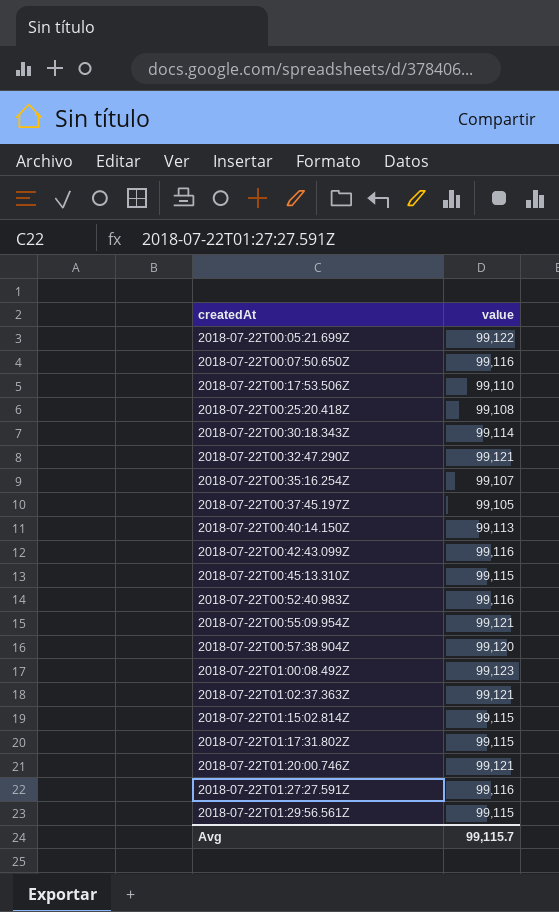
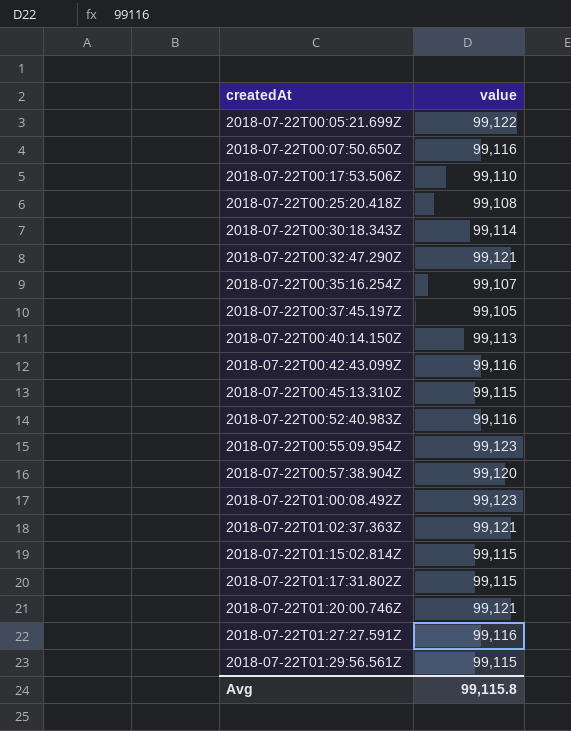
2018-07-22T00:55:09.954Z | value: 99,121 -> 99,123
Avg | value: 99,115.7 -> 99,115.8

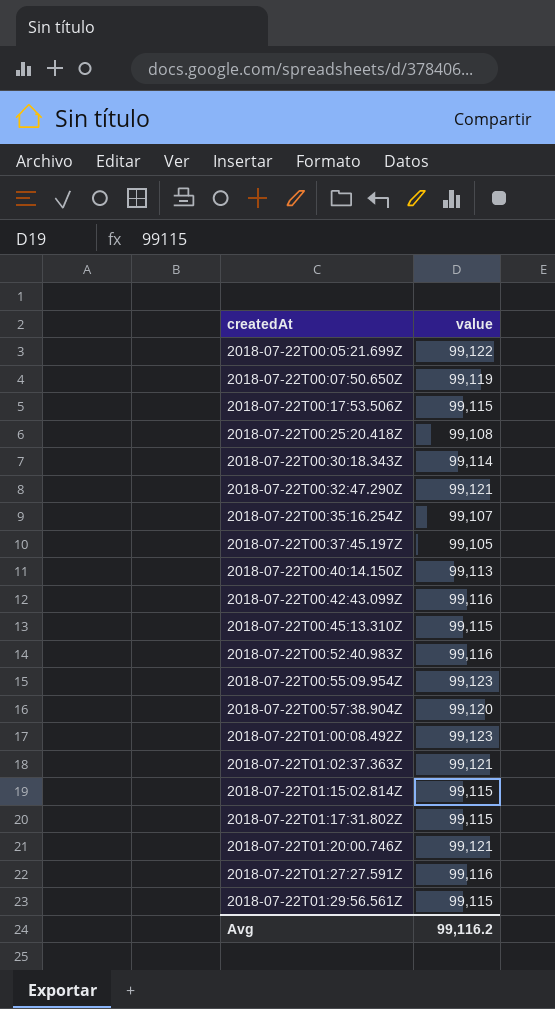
2018-07-22T00:07:50.650Z | value: 99,116 -> 99,119
2018-07-22T00:17:53.506Z | value: 99,110 -> 99,115
Avg | value: 99,115.8 -> 99,116.2

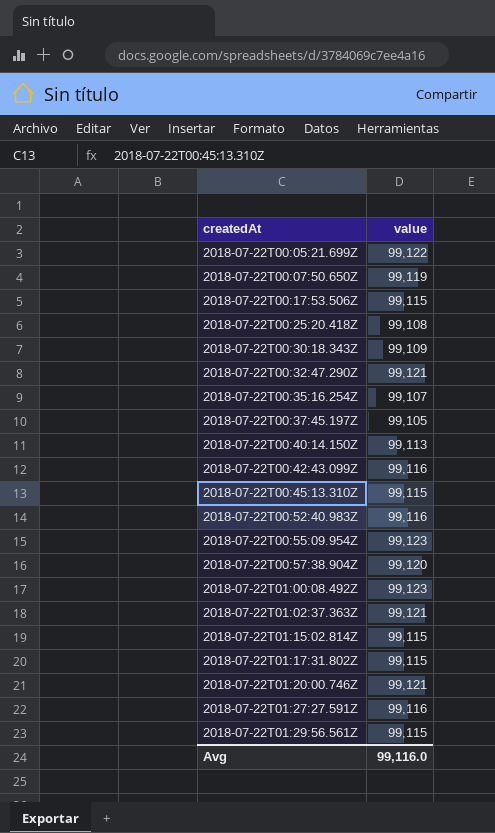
2018-07-22T00:30:18.343Z | value: 99,114 -> 99,109
Avg | value: 99,116.2 -> 99,116.0

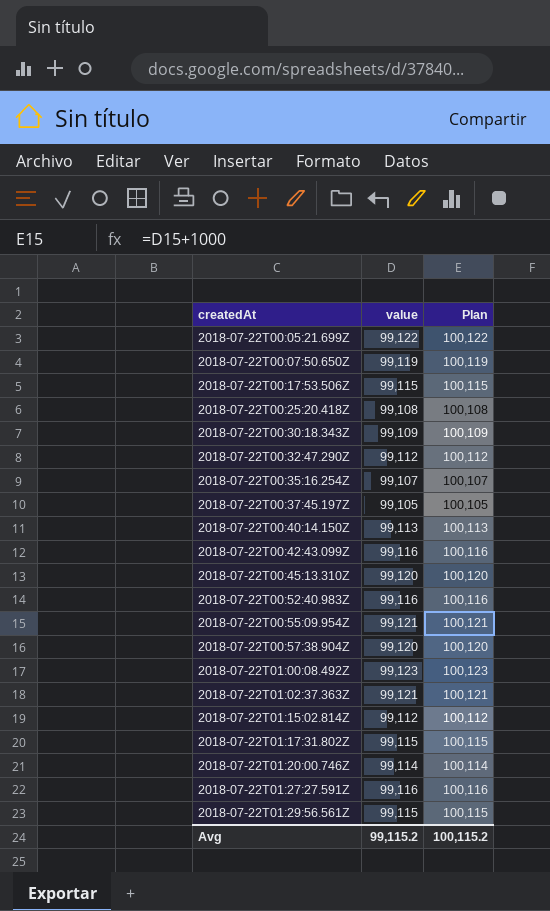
column Plan | formula: none -> [value] + 1000
2018-07-22T00:32:47.290Z | value: 99,121 -> 99,112
2018-07-22T00:45:13.310Z | value: 99,115 -> 99,120
2018-07-22T00:55:09.954Z | value: 99,123 -> 99,121
2018-07-22T01:15:02.814Z | value: 99,115 -> 99,112
2018-07-22T01:20:00.746Z | value: 99,121 -> 99,114
Avg | value: 99,116.0 -> 99,115.2

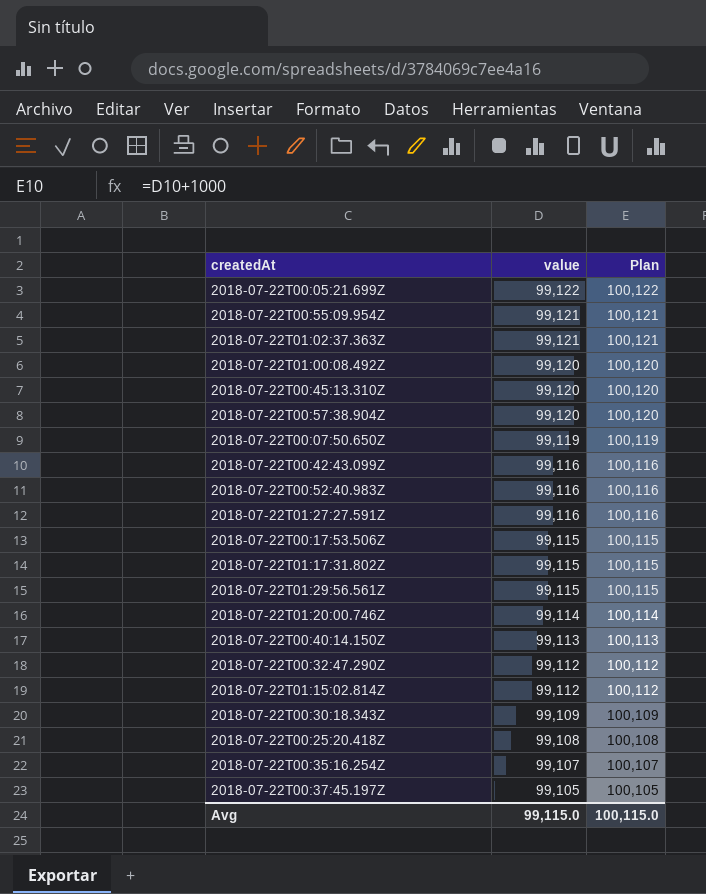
row order: createdAt ascending -> value descending
2018-07-22T01:00:08.492Z | value: 99,123 -> 99,120
2018-07-22T01:00:08.492Z | Plan: 100,123 -> 100,120
Avg | value: 99,115.2 -> 99,115.0
Avg | Plan: 100,115.2 -> 100,115.0

